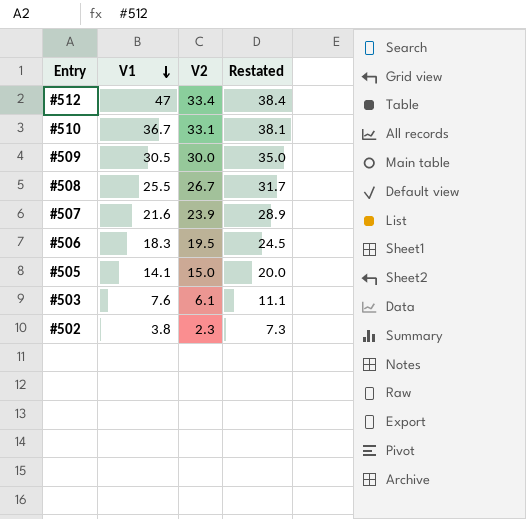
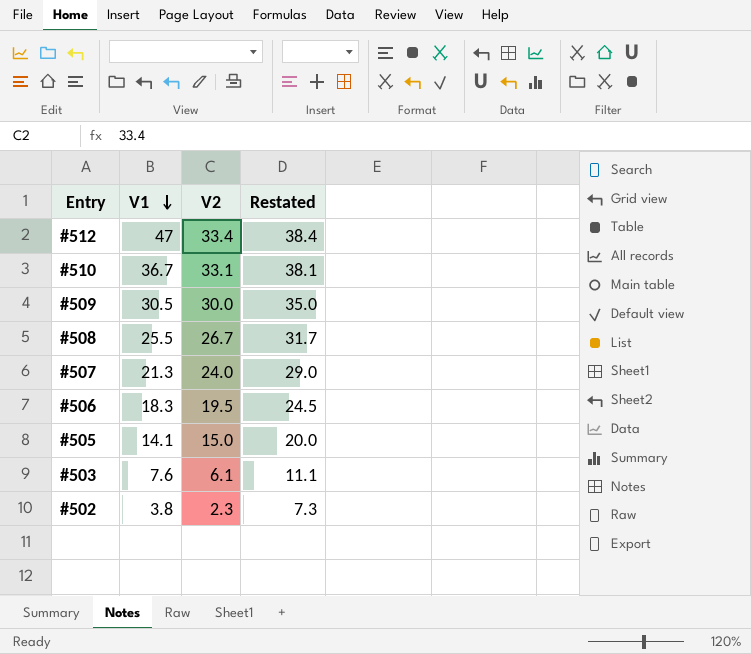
#507 | V1: 21.6 -> 21.3
#507 | V2: 23.9 -> 24.0
#507 | Restated: 28.9 -> 29.0

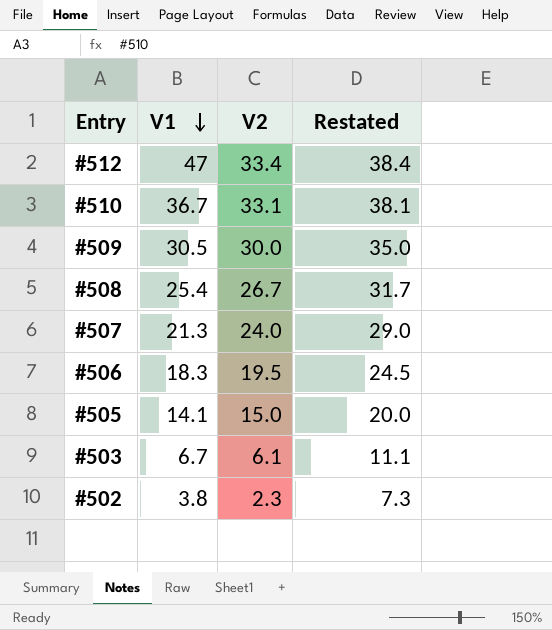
#508 | V1: 25.5 -> 25.4
#503 | V1: 7.6 -> 6.7

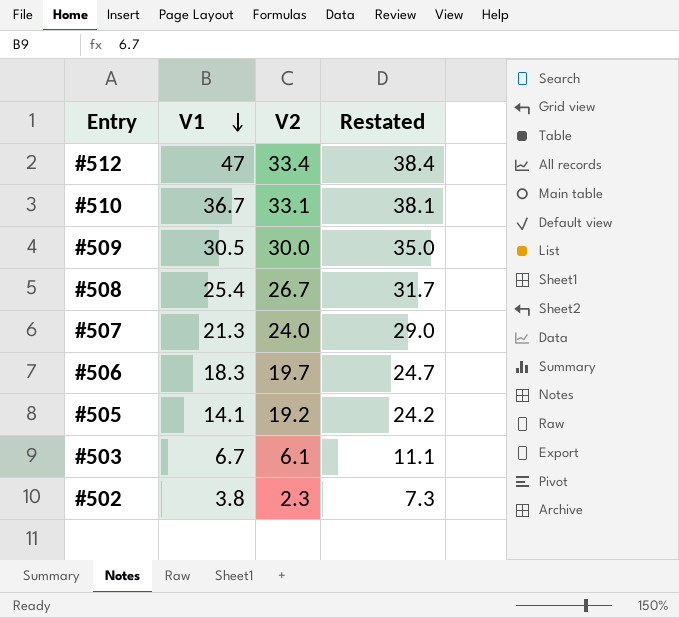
#506 | V2: 19.5 -> 19.7
#506 | Restated: 24.5 -> 24.7
#505 | V2: 15.0 -> 19.2
#505 | Restated: 20.0 -> 24.2

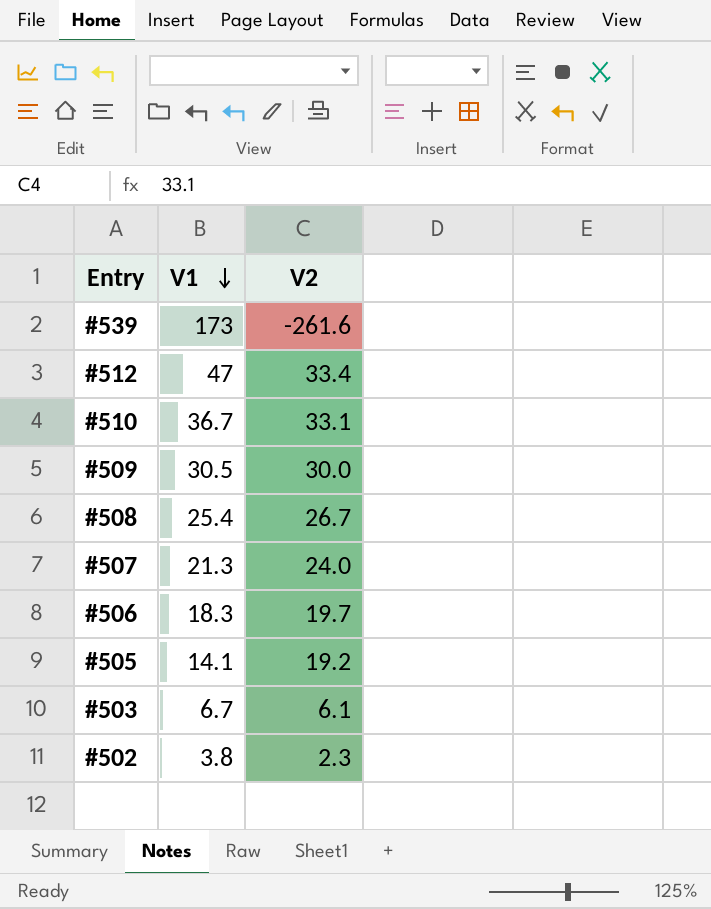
column Restated | formula: [V2] + 5 -> none
row #539: none -> 173 | -261.6

